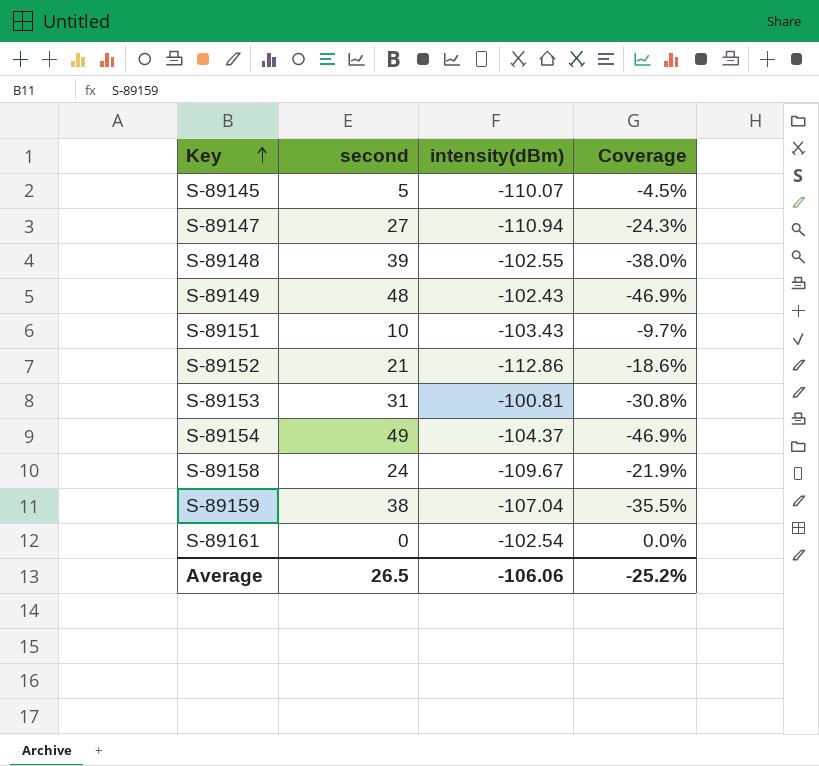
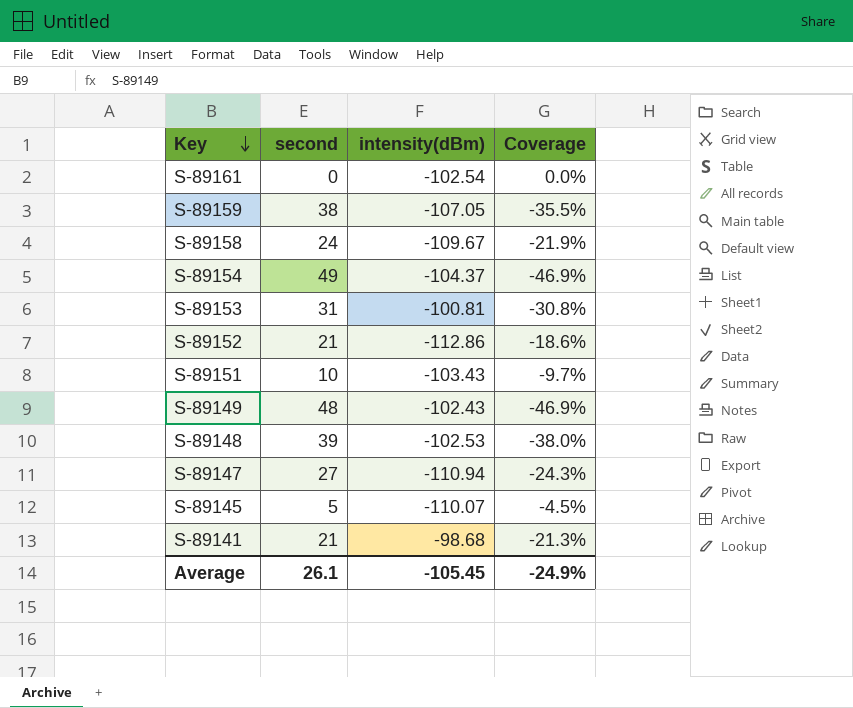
row order: Key ascending -> Key descending
S-89159 | intensity(dBm): -107.04 -> -107.05
S-89148 | intensity(dBm): -102.55 -> -102.53
row S-89141: none -> 21 | -98.68 | -21.3%
Average | second: 26.5 -> 26.1
Average | intensity(dBm): -106.06 -> -105.45
Average | Coverage: -25.2% -> -24.9%

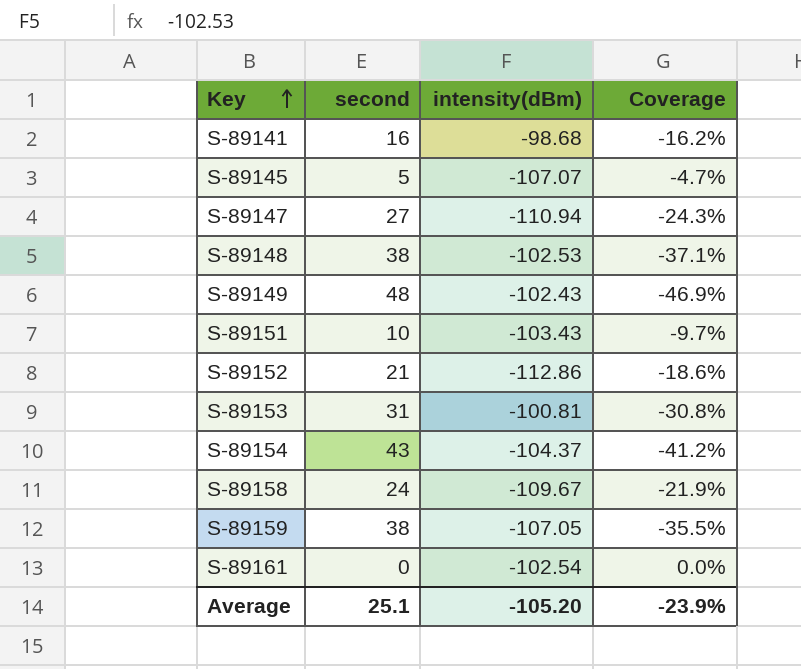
row order: Key descending -> Key ascending
S-89141 | second: 21 -> 16
S-89141 | Coverage: -21.3% -> -16.2%
S-89145 | intensity(dBm): -110.07 -> -107.07
S-89145 | Coverage: -4.5% -> -4.7%
S-89148 | second: 39 -> 38
S-89148 | Coverage: -38.0% -> -37.1%
S-89154 | second: 49 -> 43
S-89154 | Coverage: -46.9% -> -41.2%
Average | second: 26.1 -> 25.1
Average | intensity(dBm): -105.45 -> -105.20
Average | Coverage: -24.9% -> -23.9%

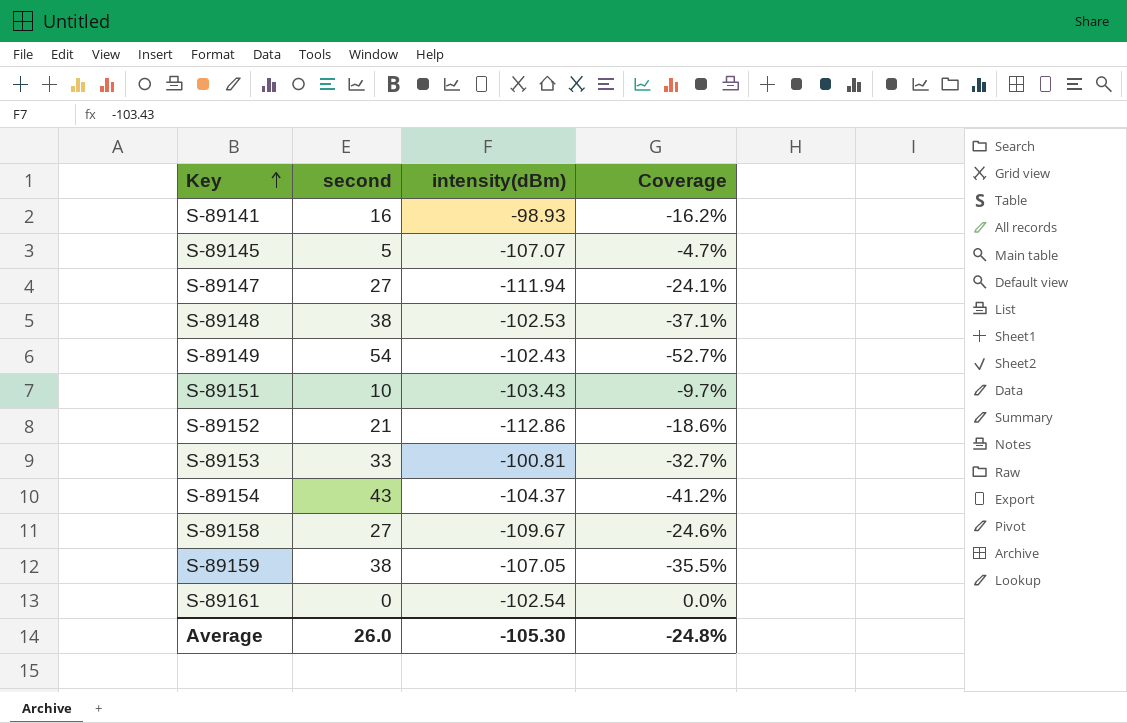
S-89141 | intensity(dBm): -98.68 -> -98.93
S-89147 | intensity(dBm): -110.94 -> -111.94
S-89147 | Coverage: -24.3% -> -24.1%
S-89149 | second: 48 -> 54
S-89149 | Coverage: -46.9% -> -52.7%
S-89153 | second: 31 -> 33
S-89153 | Coverage: -30.8% -> -32.7%
S-89158 | second: 24 -> 27
S-89158 | Coverage: -21.9% -> -24.6%
Average | second: 25.1 -> 26.0
Average | intensity(dBm): -105.20 -> -105.30
Average | Coverage: -23.9% -> -24.8%

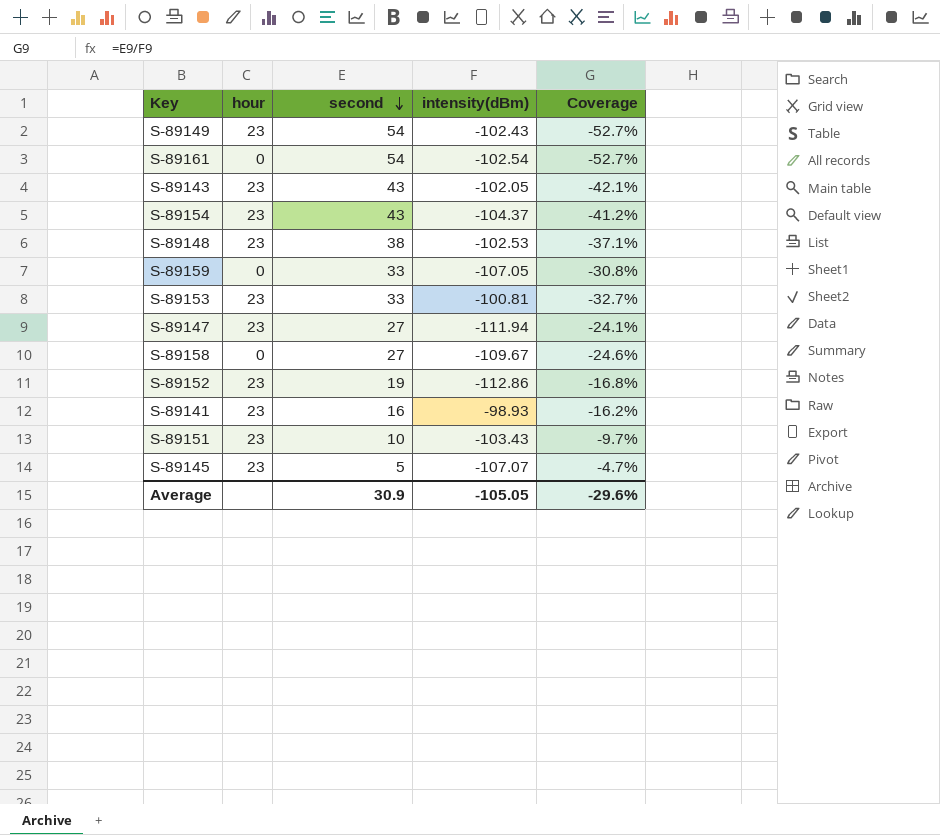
row order: Key ascending -> second descending
column hour | position: none -> 2
S-89161 | second: 0 -> 54
S-89161 | Coverage: 0.0% -> -52.7%
row S-89143: none -> 23 | 43 | -102.05 | -42.1%
S-89159 | second: 38 -> 33
S-89159 | Coverage: -35.5% -> -30.8%
S-89152 | second: 21 -> 19
S-89152 | Coverage: -18.6% -> -16.8%
Average | second: 26.0 -> 30.9
Average | intensity(dBm): -105.30 -> -105.05
Average | Coverage: -24.8% -> -29.6%

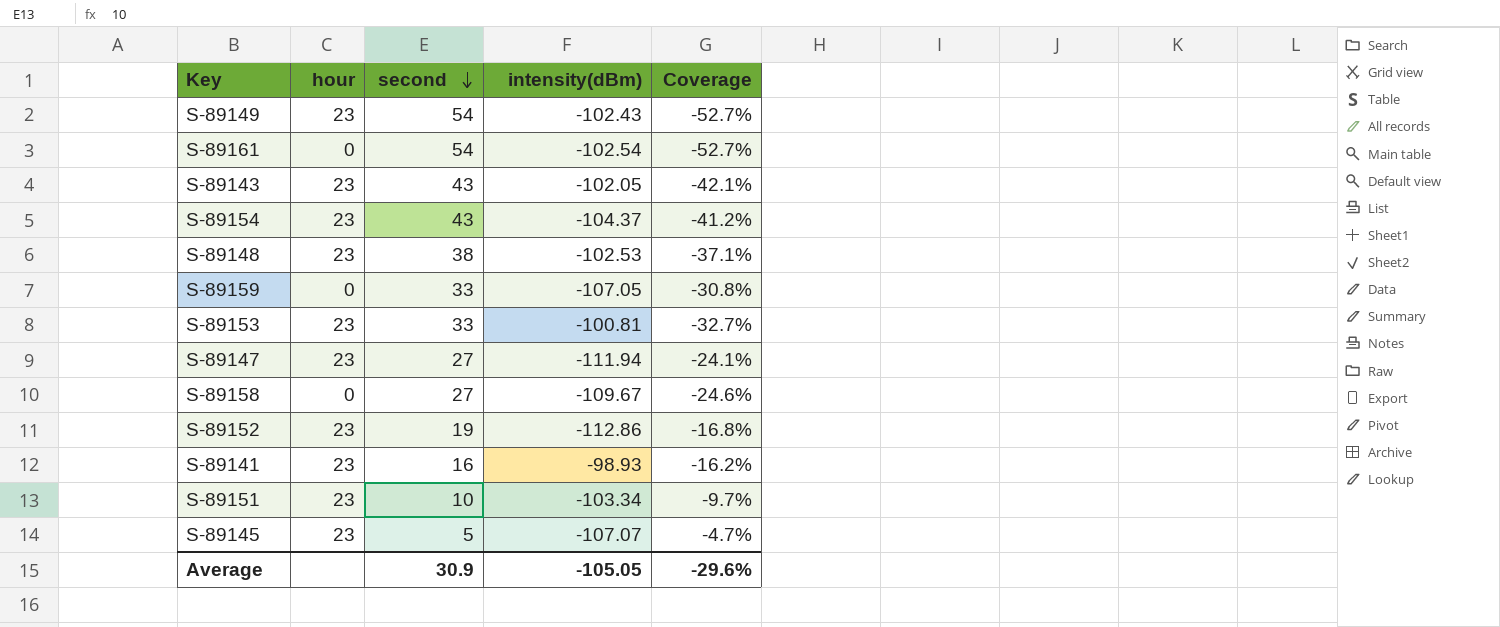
S-89151 | intensity(dBm): -103.43 -> -103.34

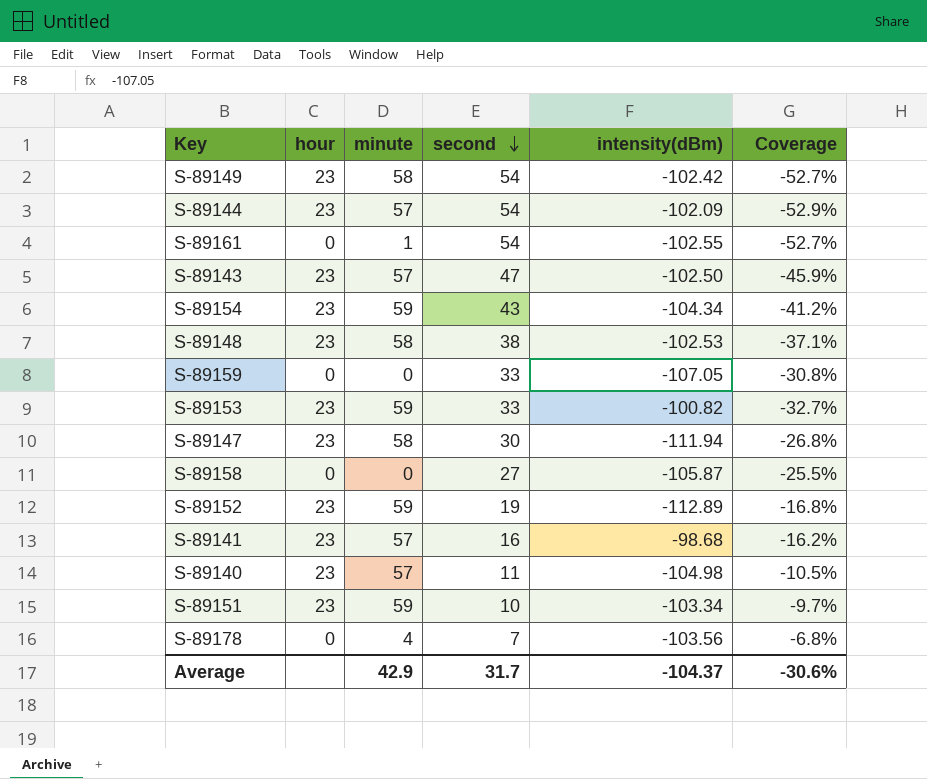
column minute | position: none -> 3
row S-89145: 23 | 5 | -107.07 | -4.7% -> none
S-89149 | intensity(dBm): -102.43 -> -102.42
row S-89144: none -> 23 | 57 | 54 | -102.09 | -52.9%
S-89161 | intensity(dBm): -102.54 -> -102.55
S-89143 | second: 43 -> 47
S-89143 | intensity(dBm): -102.05 -> -102.50
S-89143 | Coverage: -42.1% -> -45.9%
S-89154 | intensity(dBm): -104.37 -> -104.34
S-89153 | intensity(dBm): -100.81 -> -100.82
S-89147 | second: 27 -> 30
S-89147 | Coverage: -24.1% -> -26.8%
S-89158 | intensity(dBm): -109.67 -> -105.87
S-89158 | Coverage: -24.6% -> -25.5%
S-89152 | intensity(dBm): -112.86 -> -112.89
S-89141 | intensity(dBm): -98.93 -> -98.68
row S-89140: none -> 23 | 57 | 11 | -104.98 | -10.5%
row S-89178: none -> 0 | 4 | 7 | -103.56 | -6.8%
Average | second: 30.9 -> 31.7
Average | intensity(dBm): -105.05 -> -104.37
Average | Coverage: -29.6% -> -30.6%

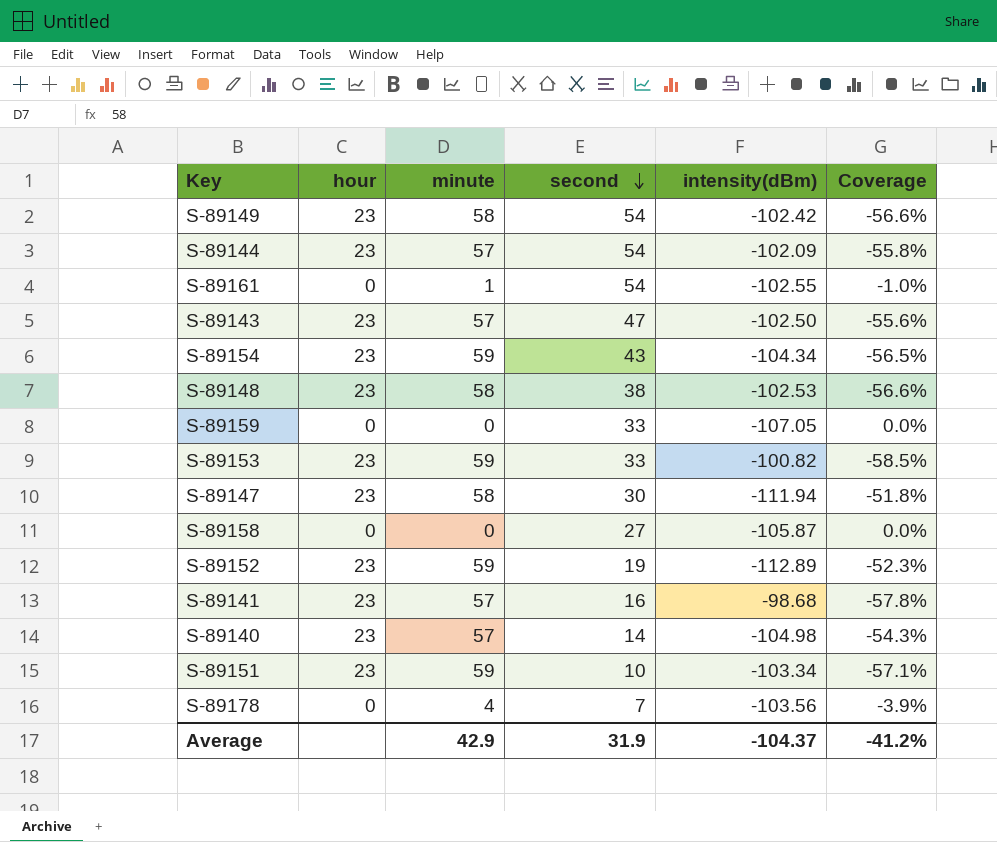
column Coverage | formula: [second] / [intensity(dBm)] -> [minute] / [intensity(dBm)]
S-89140 | second: 11 -> 14
Average | second: 31.7 -> 31.9
Average | Coverage: -30.6% -> -41.2%

